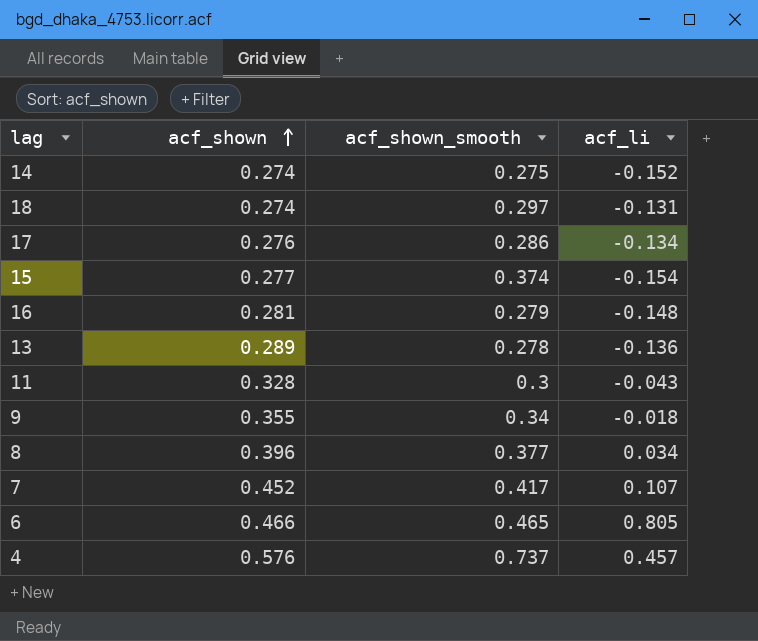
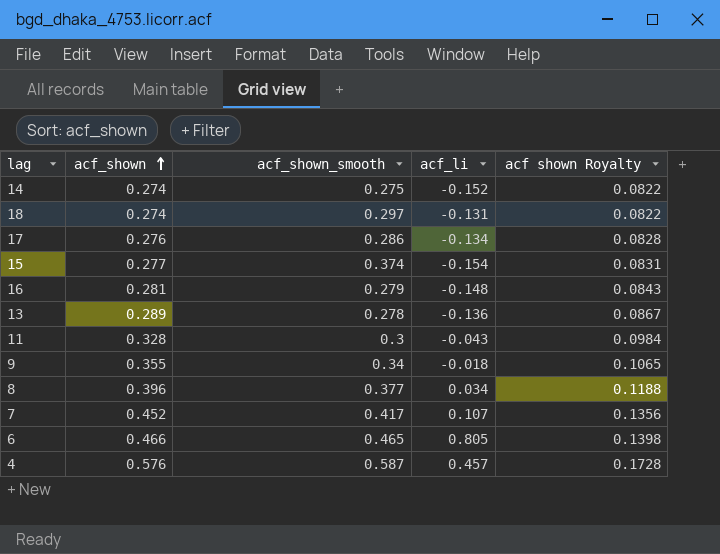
column acf shown Royalty | formula: none -> [acf_shown] * 0.3
4 | acf_shown_smooth: 0.737 -> 0.587

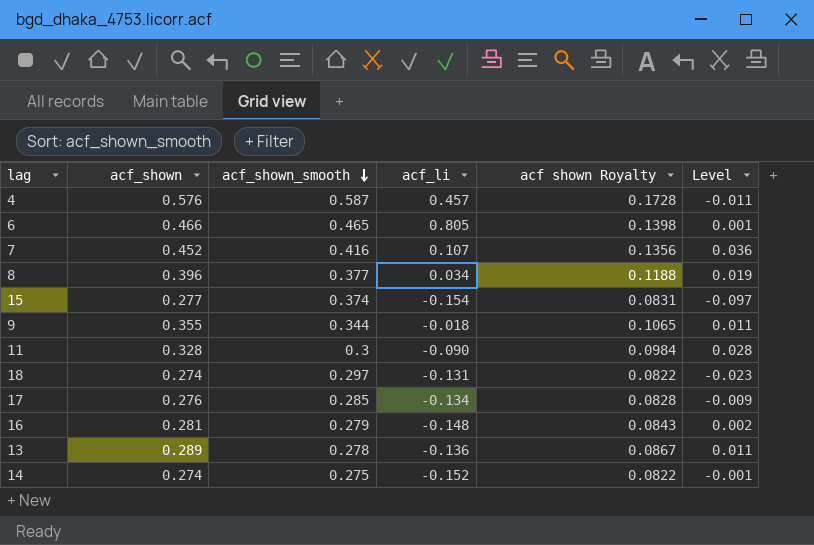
row order: acf_shown ascending -> acf_shown_smooth descending
column Level | formula: none -> [acf_shown] - [acf_shown_smooth]
7 | acf_shown_smooth: 0.417 -> 0.416
9 | acf_shown_smooth: 0.34 -> 0.344
11 | acf_li: -0.043 -> -0.090
17 | acf_shown_smooth: 0.286 -> 0.285

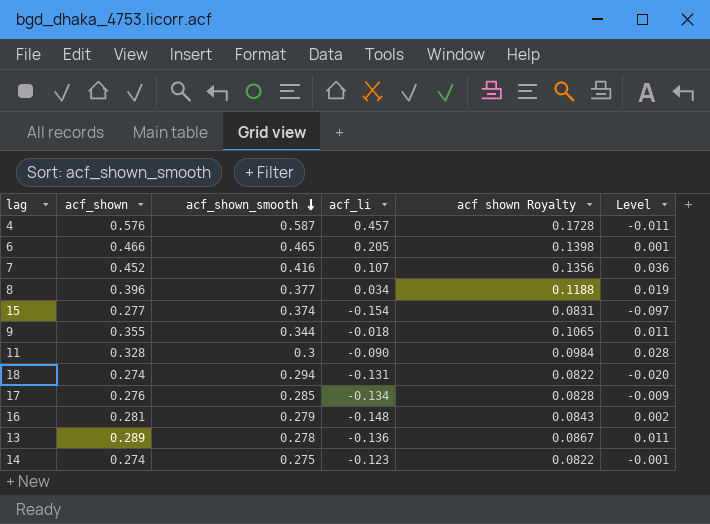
6 | acf_li: 0.805 -> 0.205
18 | acf_shown_smooth: 0.297 -> 0.294
18 | Level: -0.023 -> -0.020
14 | acf_li: -0.152 -> -0.123

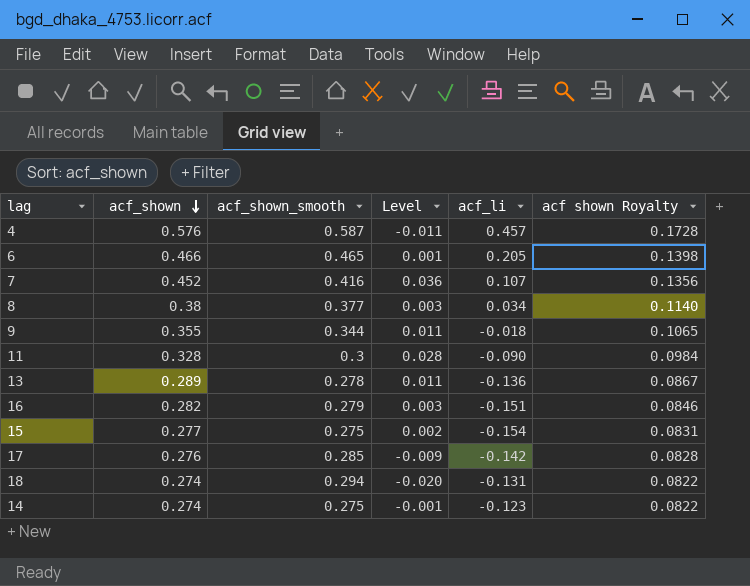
row order: acf_shown_smooth descending -> acf_shown descending
column Level | position: 6 -> 4
8 | acf_shown: 0.396 -> 0.38
8 | Level: 0.019 -> 0.003
8 | acf shown Royalty: 0.1188 -> 0.1140
16 | acf_shown: 0.281 -> 0.282
16 | Level: 0.002 -> 0.003
16 | acf_li: -0.148 -> -0.151
16 | acf shown Royalty: 0.0843 -> 0.0846
15 | acf_shown_smooth: 0.374 -> 0.275
15 | Level: -0.097 -> 0.002
17 | acf_li: -0.134 -> -0.142

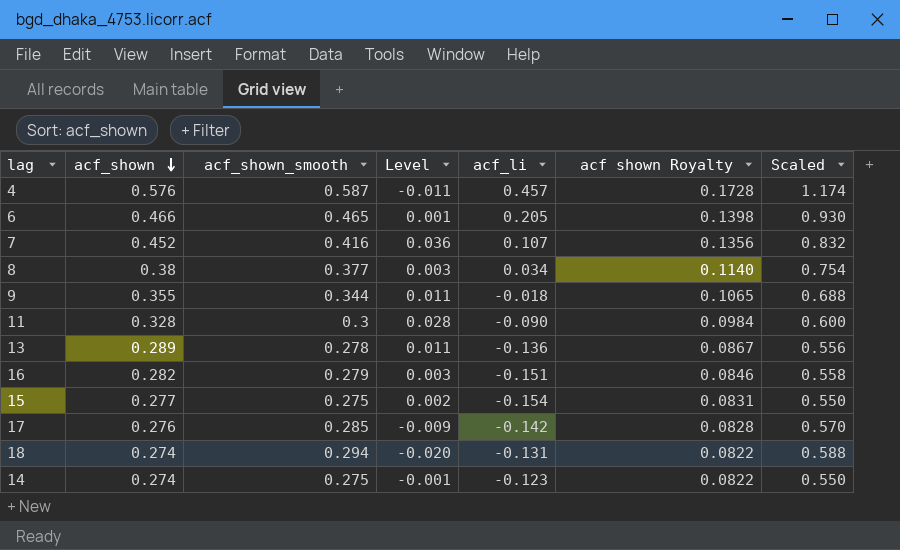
column Scaled | formula: none -> [acf_shown_smooth] * 2

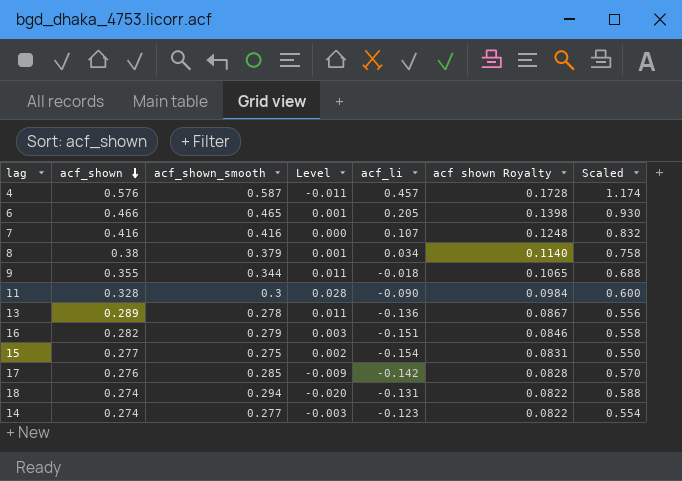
7 | acf_shown: 0.452 -> 0.416
7 | Level: 0.036 -> 0.000
7 | acf shown Royalty: 0.1356 -> 0.1248
8 | acf_shown_smooth: 0.377 -> 0.379
8 | Level: 0.003 -> 0.001
8 | Scaled: 0.754 -> 0.758
14 | acf_shown_smooth: 0.275 -> 0.277
14 | Level: -0.001 -> -0.003
14 | Scaled: 0.550 -> 0.554

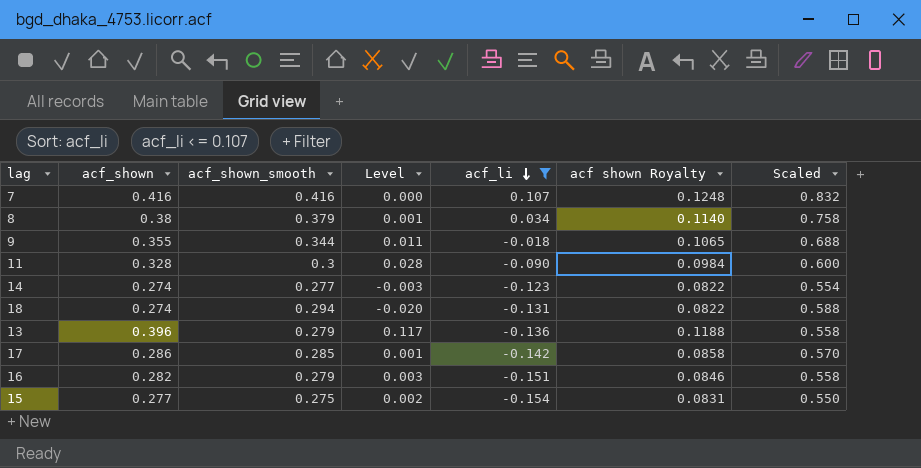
filter: none -> acf_li <= 0.107
row order: acf_shown descending -> acf_li descending
13 | acf_shown: 0.289 -> 0.396
13 | acf_shown_smooth: 0.278 -> 0.279
13 | Level: 0.011 -> 0.117
13 | acf shown Royalty: 0.0867 -> 0.1188
13 | Scaled: 0.556 -> 0.558
17 | acf_shown: 0.276 -> 0.286
17 | Level: -0.009 -> 0.001
17 | acf shown Royalty: 0.0828 -> 0.0858

